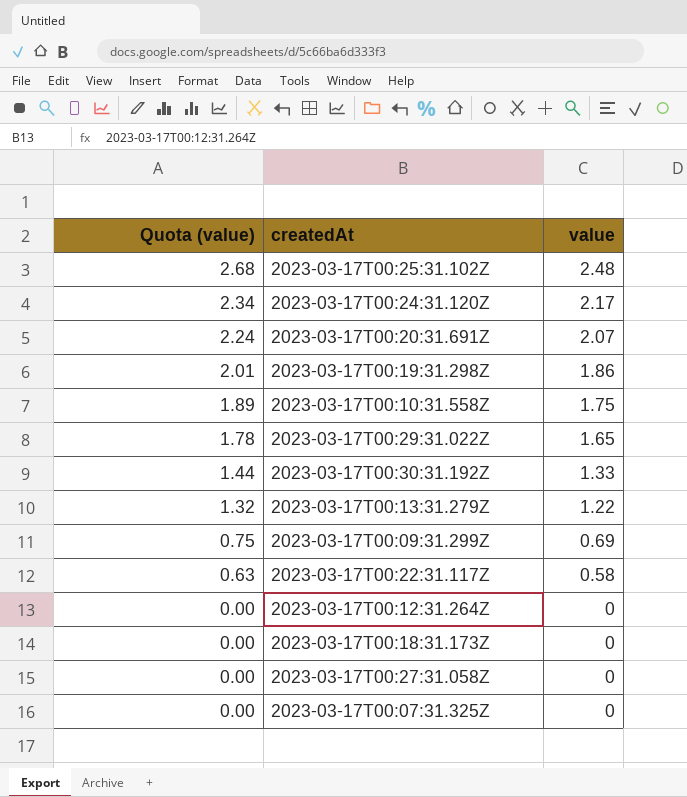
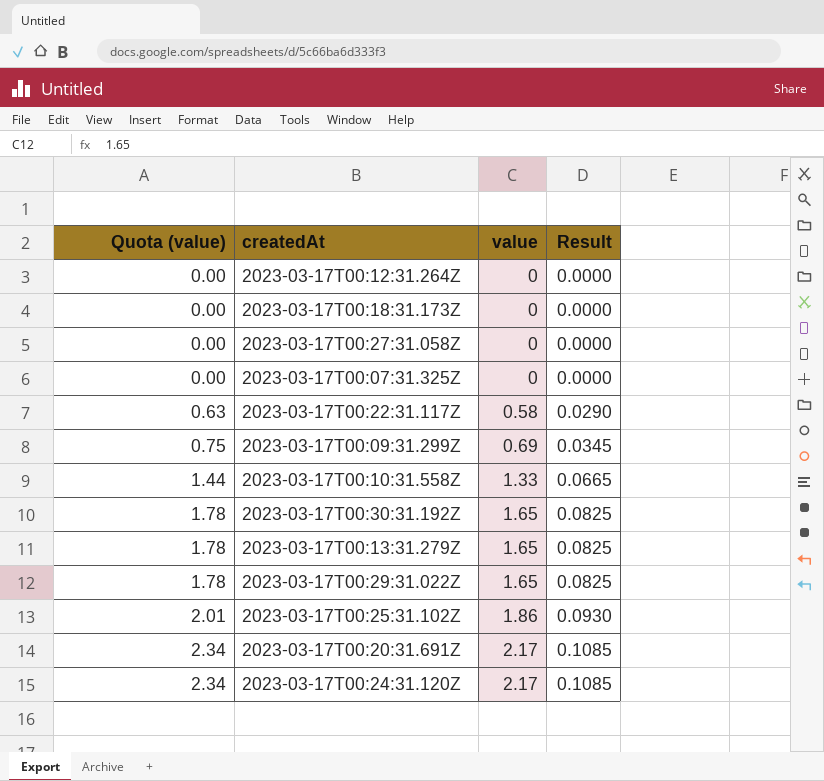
row order: Quota (value) descending -> Quota (value) ascending
column Result | formula: none -> [value] * 0.05
row 2023-03-17T00:19:31.298Z: 2.01 | 1.86 -> none
2023-03-17T00:10:31.558Z | Quota (value): 1.89 -> 1.44
2023-03-17T00:10:31.558Z | value: 1.75 -> 1.33
2023-03-17T00:30:31.192Z | Quota (value): 1.44 -> 1.78
2023-03-17T00:30:31.192Z | value: 1.33 -> 1.65
2023-03-17T00:13:31.279Z | Quota (value): 1.32 -> 1.78
2023-03-17T00:13:31.279Z | value: 1.22 -> 1.65
2023-03-17T00:25:31.102Z | Quota (value): 2.68 -> 2.01
2023-03-17T00:25:31.102Z | value: 2.48 -> 1.86
2023-03-17T00:20:31.691Z | Quota (value): 2.24 -> 2.34
2023-03-17T00:20:31.691Z | value: 2.07 -> 2.17

